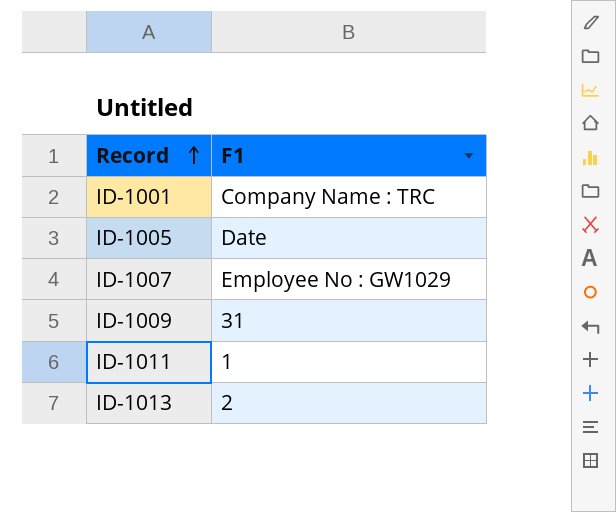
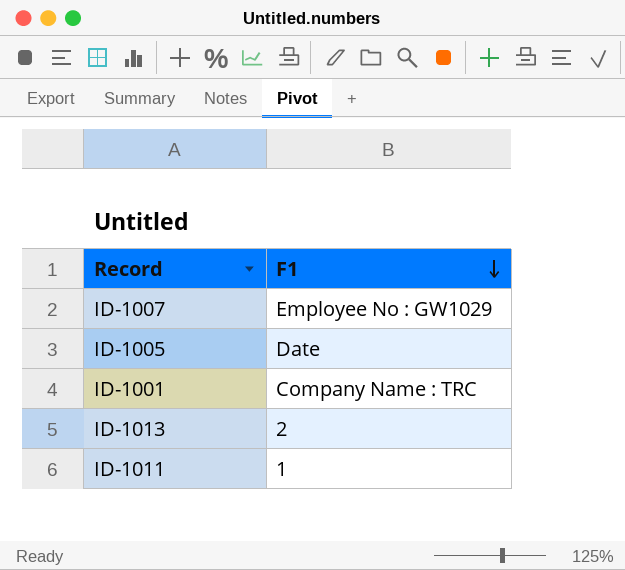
row order: Record ascending -> F1 descending
row ID-1009: 31 -> none

